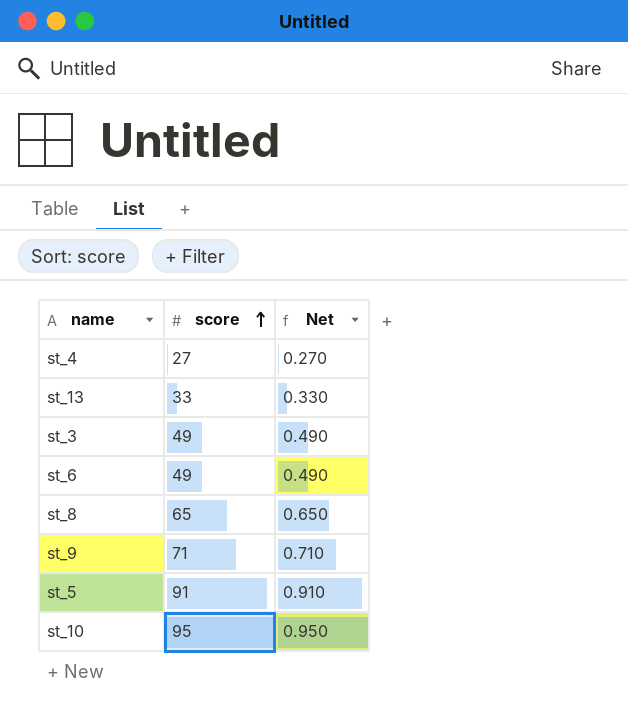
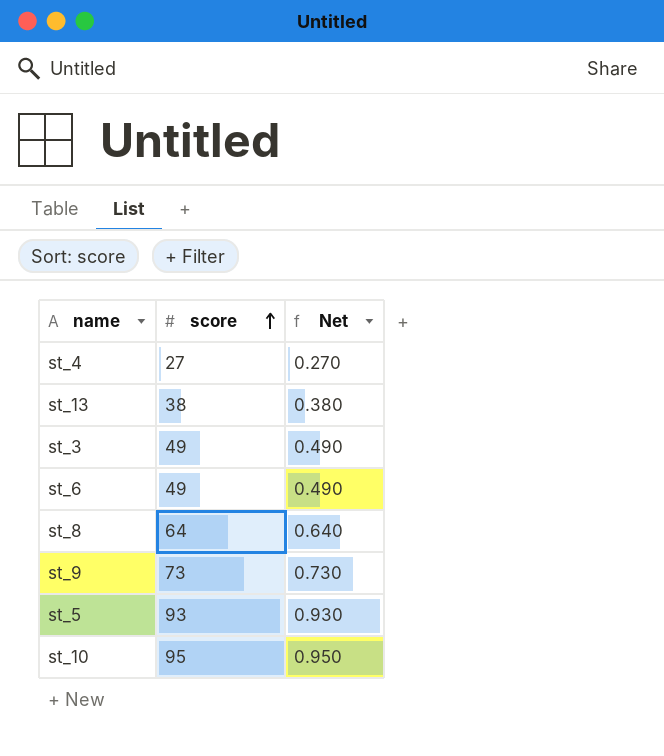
st_13 | score: 33 -> 38
st_13 | Net: 0.330 -> 0.380
st_8 | score: 65 -> 64
st_8 | Net: 0.650 -> 0.640
st_9 | score: 71 -> 73
st_9 | Net: 0.710 -> 0.730
st_5 | score: 91 -> 93
st_5 | Net: 0.910 -> 0.930

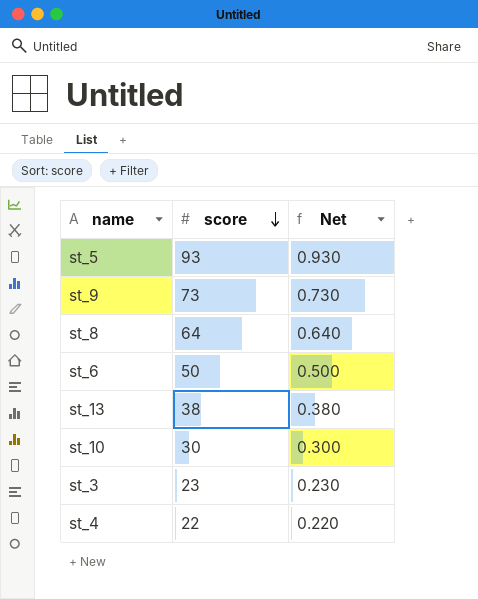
row order: score ascending -> score descending
st_6 | score: 49 -> 50
st_6 | Net: 0.490 -> 0.500
st_10 | score: 95 -> 30
st_10 | Net: 0.950 -> 0.300
st_3 | score: 49 -> 23
st_3 | Net: 0.490 -> 0.230
st_4 | score: 27 -> 22
st_4 | Net: 0.270 -> 0.220

